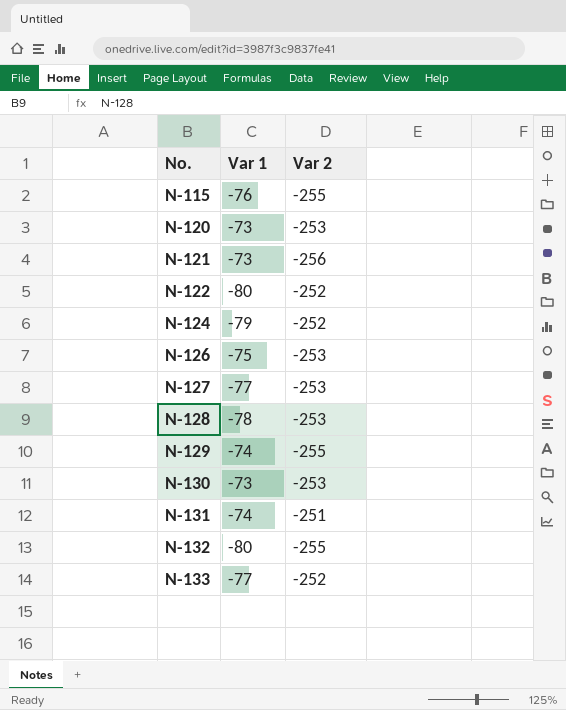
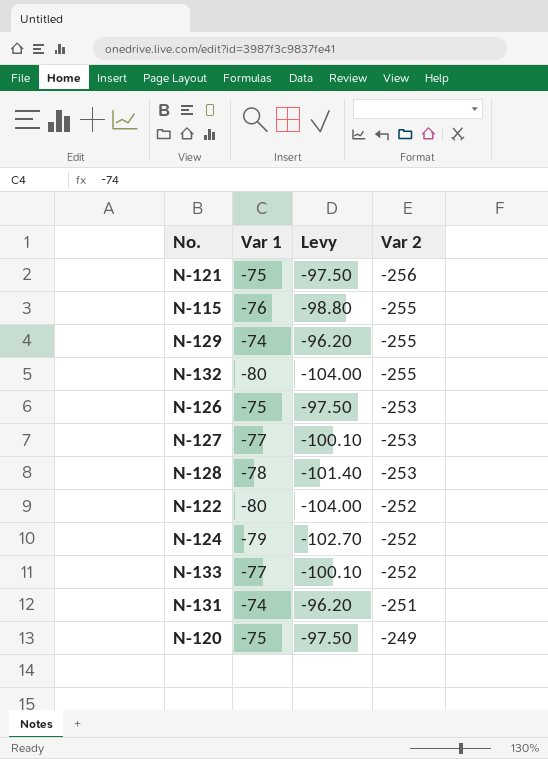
row order: No. ascending -> Var 2 ascending
column Levy | formula: none -> [Var 1] * 1.3
row N-130: -73 | -253 -> none
N-121 | Var 1: -73 -> -75
N-120 | Var 1: -73 -> -75
N-120 | Var 2: -253 -> -249

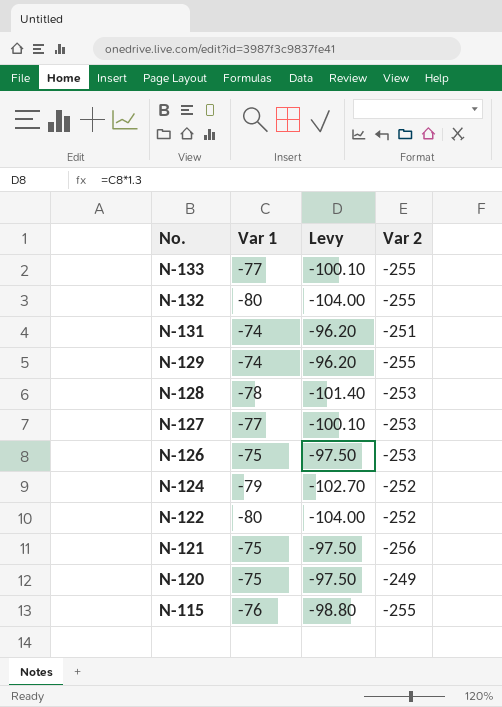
row order: Var 2 ascending -> No. descending
N-133 | Var 2: -252 -> -255

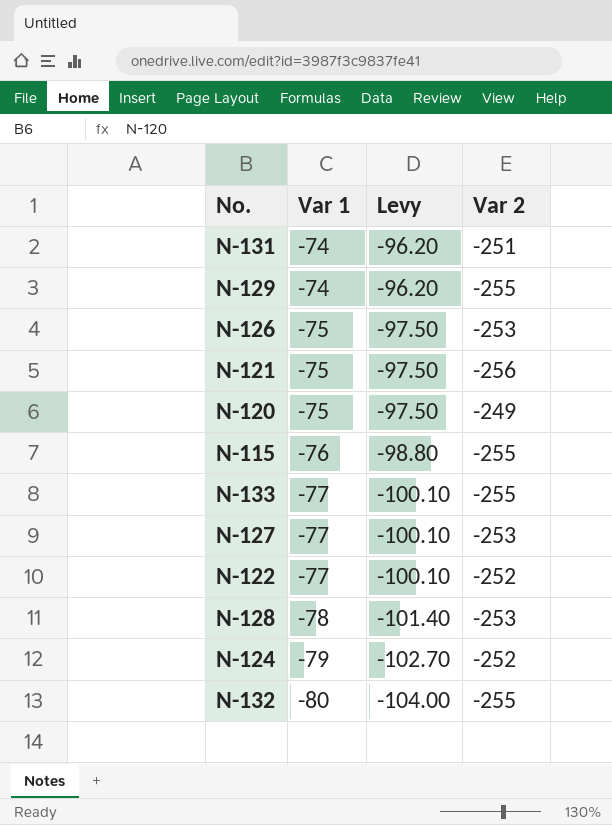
row order: No. descending -> Var 1 descending
N-122 | Var 1: -80 -> -77
N-122 | Levy: -104.00 -> -100.10

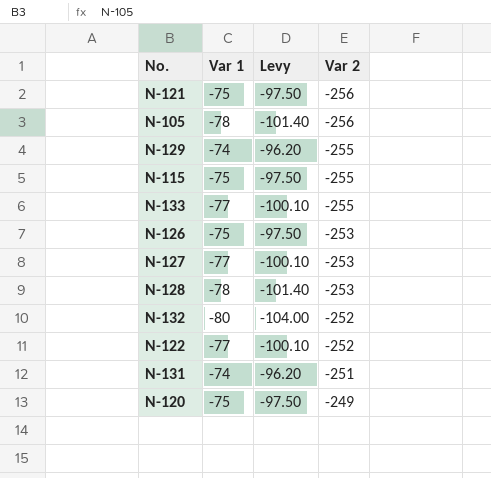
row order: Var 1 descending -> Var 2 ascending
row N-124: -79 | -102.70 | -252 -> none
row N-105: none -> -78 | -101.40 | -256
N-115 | Var 1: -76 -> -75
N-115 | Levy: -98.80 -> -97.50
N-132 | Var 2: -255 -> -252

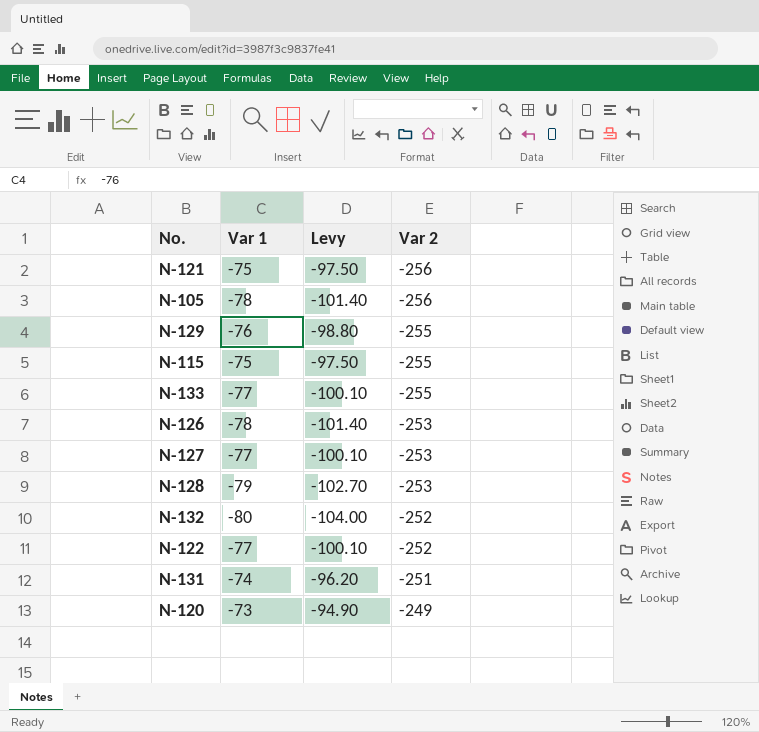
N-129 | Var 1: -74 -> -76
N-129 | Levy: -96.20 -> -98.80
N-126 | Var 1: -75 -> -78
N-126 | Levy: -97.50 -> -101.40
N-128 | Var 1: -78 -> -79
N-128 | Levy: -101.40 -> -102.70
N-120 | Var 1: -75 -> -73
N-120 | Levy: -97.50 -> -94.90

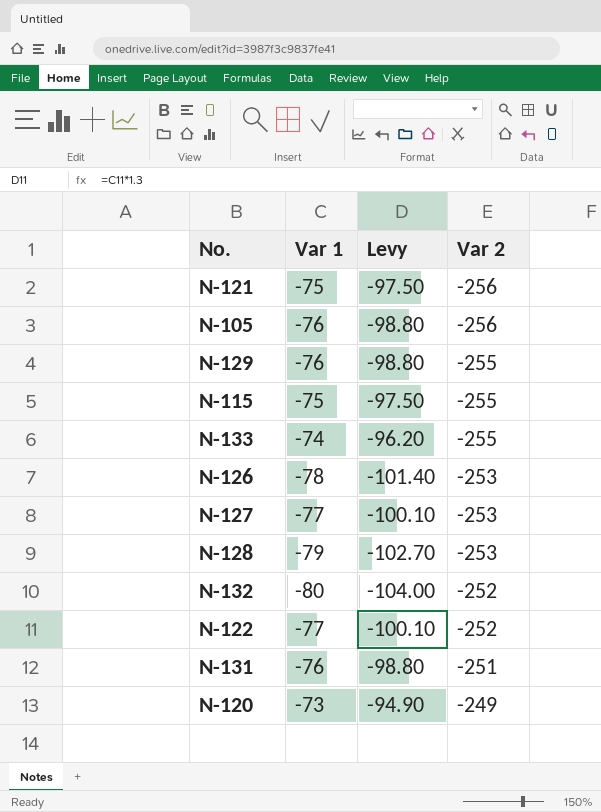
N-105 | Var 1: -78 -> -76
N-105 | Levy: -101.40 -> -98.80
N-133 | Var 1: -77 -> -74
N-133 | Levy: -100.10 -> -96.20
N-131 | Var 1: -74 -> -76
N-131 | Levy: -96.20 -> -98.80

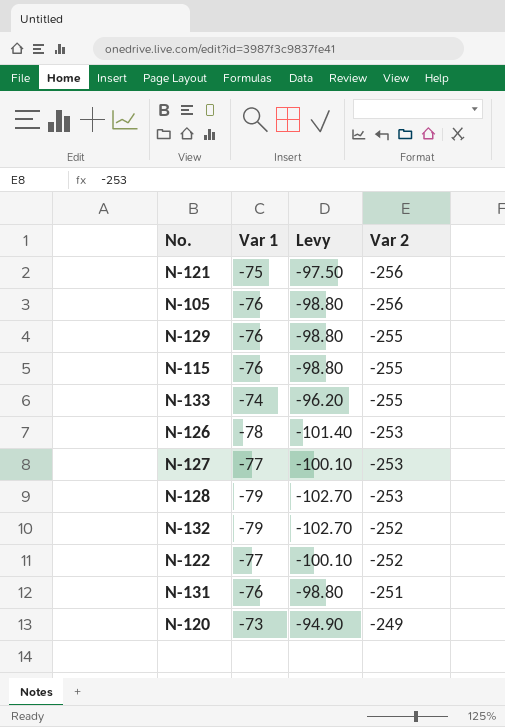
N-115 | Var 1: -75 -> -76
N-115 | Levy: -97.50 -> -98.80
N-132 | Var 1: -80 -> -79
N-132 | Levy: -104.00 -> -102.70

